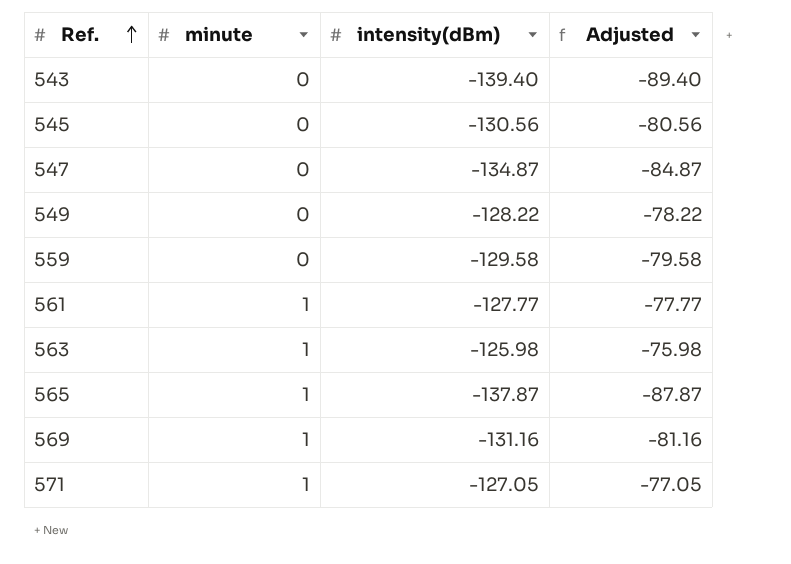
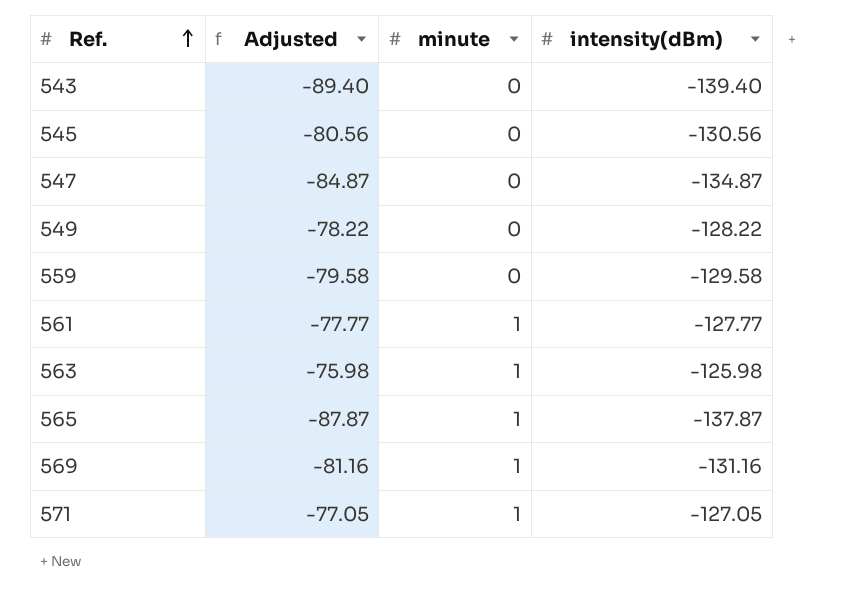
column Adjusted | position: 4 -> 2

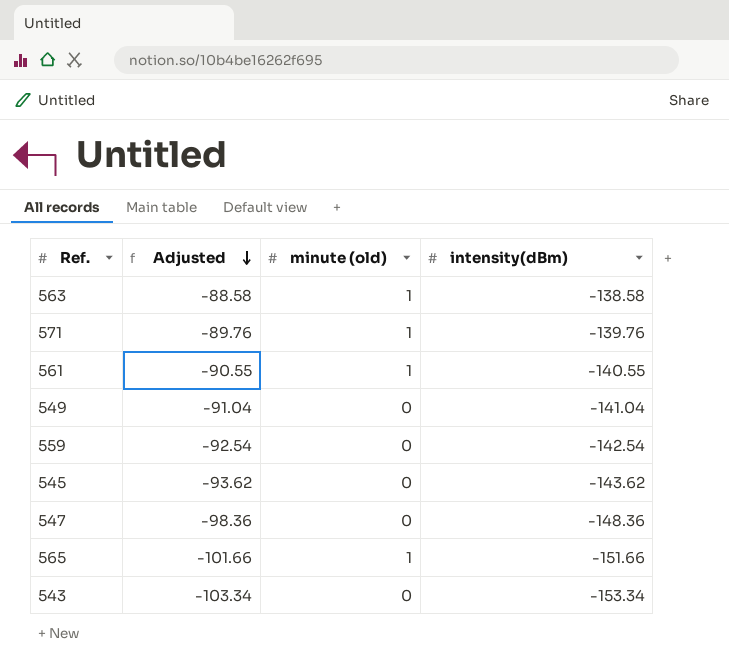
row order: Ref. ascending -> Adjusted descending
column name: minute -> minute (old)
row 569: -81.16 | 1 | -131.16 -> none
563 | Adjusted: -75.98 -> -88.58
563 | intensity(dBm): -125.98 -> -138.58
571 | Adjusted: -77.05 -> -89.76
571 | intensity(dBm): -127.05 -> -139.76
561 | Adjusted: -77.77 -> -90.55
561 | intensity(dBm): -127.77 -> -140.55
549 | Adjusted: -78.22 -> -91.04
549 | intensity(dBm): -128.22 -> -141.04
559 | Adjusted: -79.58 -> -92.54
559 | intensity(dBm): -129.58 -> -142.54
545 | Adjusted: -80.56 -> -93.62
545 | intensity(dBm): -130.56 -> -143.62
547 | Adjusted: -84.87 -> -98.36
547 | intensity(dBm): -134.87 -> -148.36
565 | Adjusted: -87.87 -> -101.66
565 | intensity(dBm): -137.87 -> -151.66
543 | Adjusted: -89.40 -> -103.34
543 | intensity(dBm): -139.40 -> -153.34

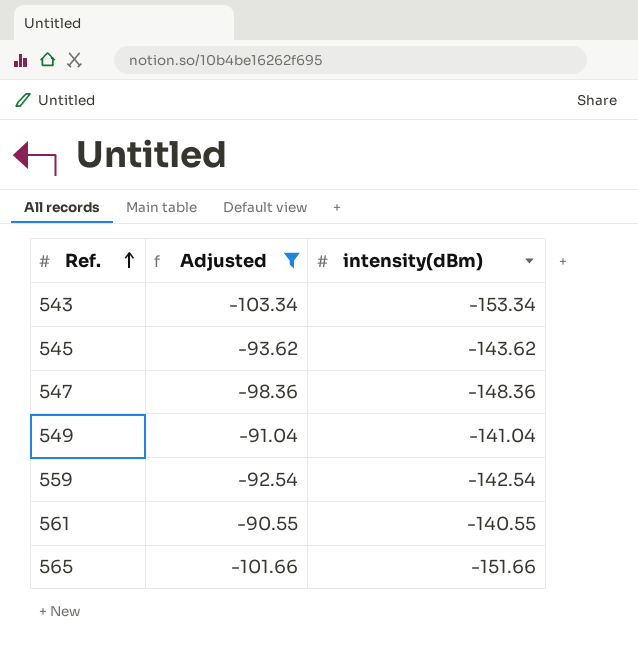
filter: none -> Adjusted <= -90.55
row order: Adjusted descending -> Ref. ascending
column minute (old) | position: 3 -> none

